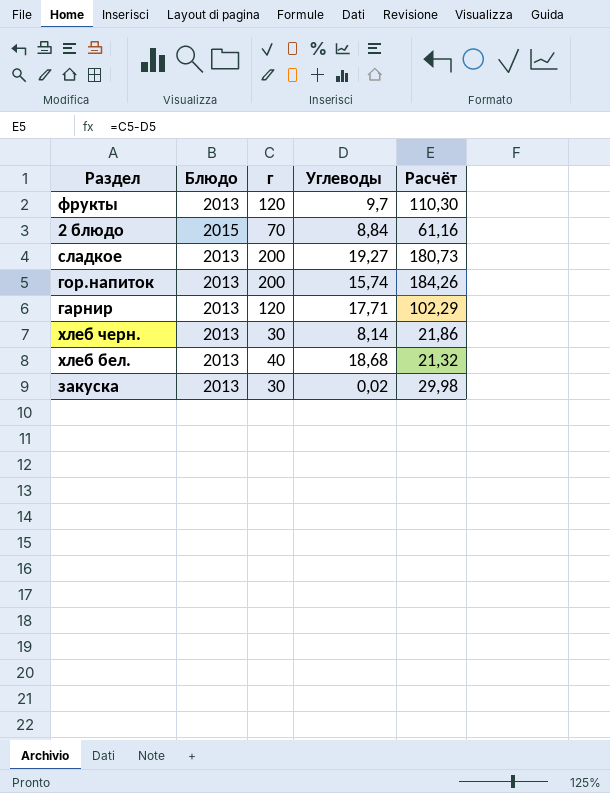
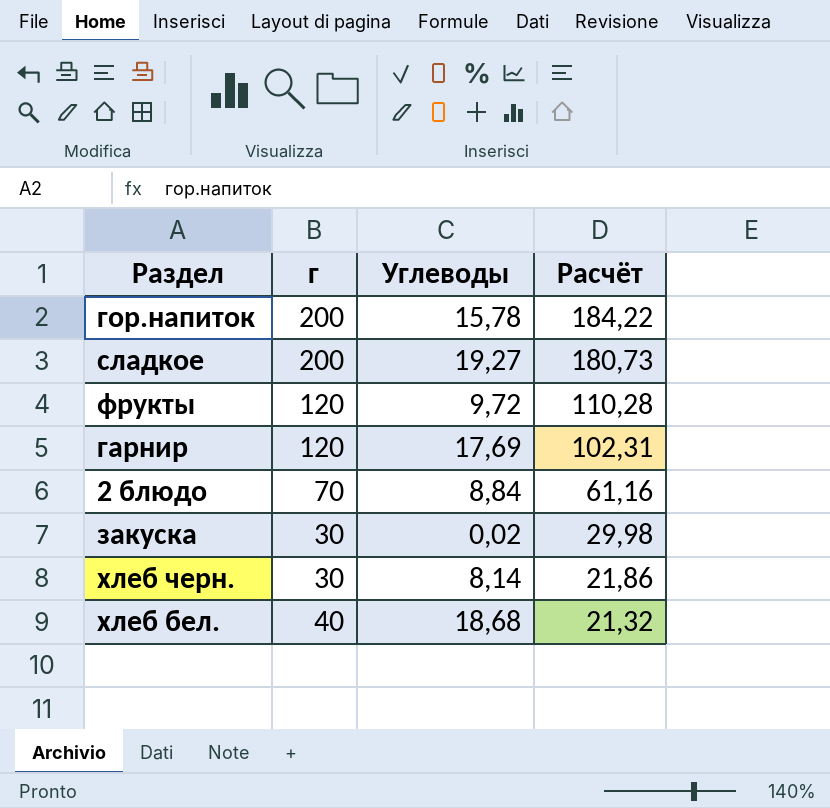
row order: none -> Расчёт descending
column Блюдо | position: 2 -> none
гор.напиток | Углеводы: 15,74 -> 15,78
гор.напиток | Расчёт: 184,26 -> 184,22
фрукты | Углеводы: 9,7 -> 9,72
фрукты | Расчёт: 110,30 -> 110,28
гарнир | Углеводы: 17,71 -> 17,69
гарнир | Расчёт: 102,29 -> 102,31

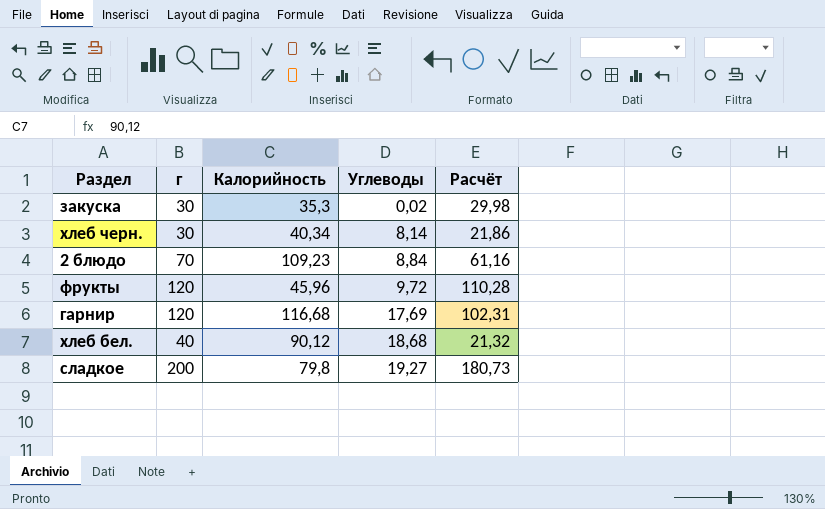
row order: Расчёт descending -> Углеводы ascending
column Калорийность | position: none -> 3
row гор.напиток: 200 | 15,78 | 184,22 -> none

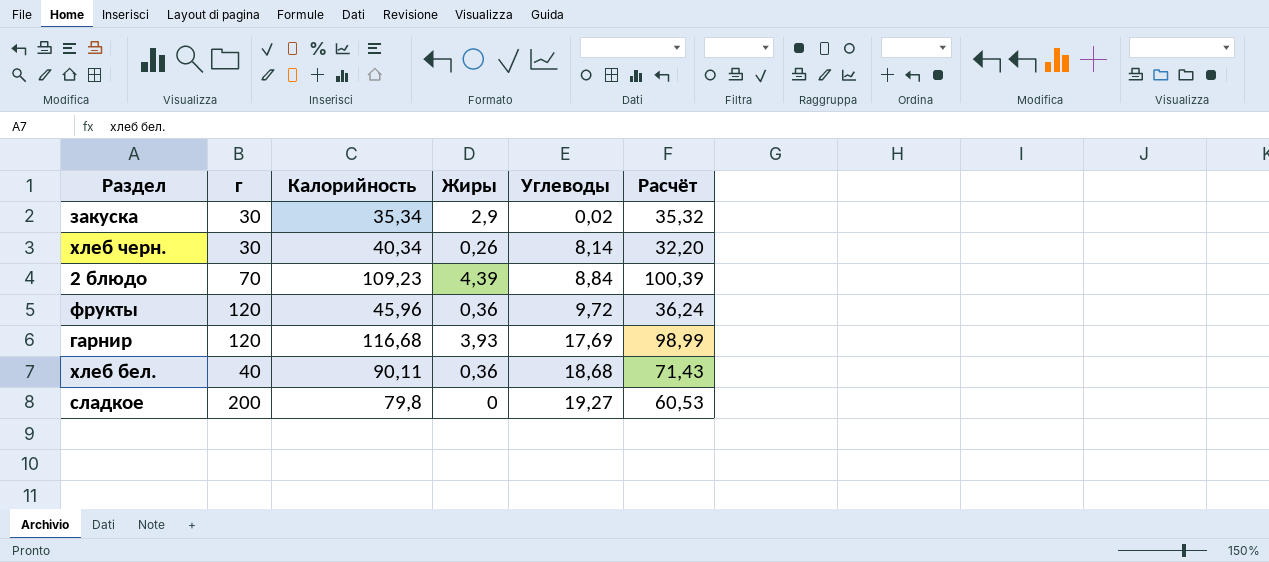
column Жиры | position: none -> 4
column Расчёт | formula: [г] - [Углеводы] -> [Калорийность] - [Углеводы]
закуска | Калорийность: 35,3 -> 35,34
хлеб бел. | Калорийность: 90,12 -> 90,11

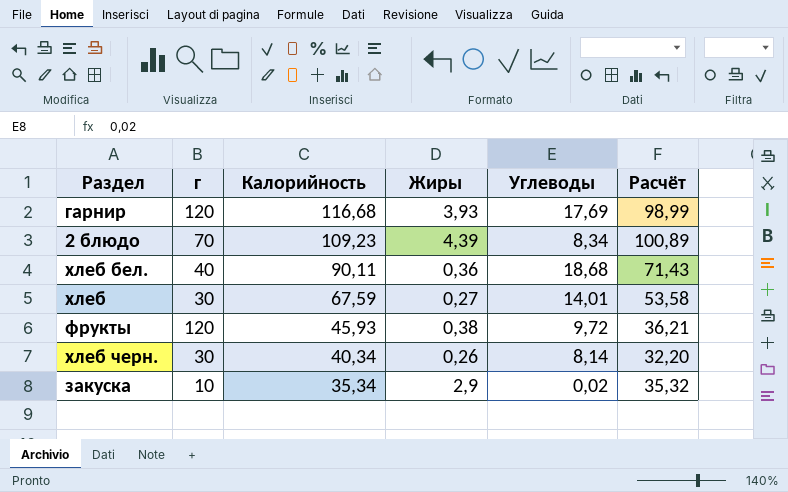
row order: Углеводы ascending -> Калорийность descending
row сладкое: 200 | 79,8 | 0 | 19,27 | 60,53 -> none
2 блюдо | Углеводы: 8,84 -> 8,34
2 блюдо | Расчёт: 100,39 -> 100,89
row хлеб: none -> 30 | 67,59 | 0,27 | 14,01 | 53,58
фрукты | Калорийность: 45,96 -> 45,93
фрукты | Жиры: 0,36 -> 0,38
фрукты | Расчёт: 36,24 -> 36,21
закуска | г: 30 -> 10

